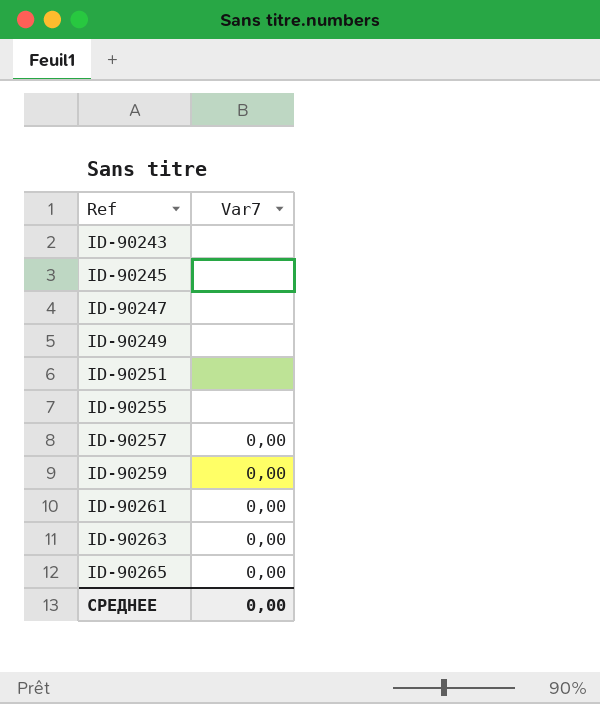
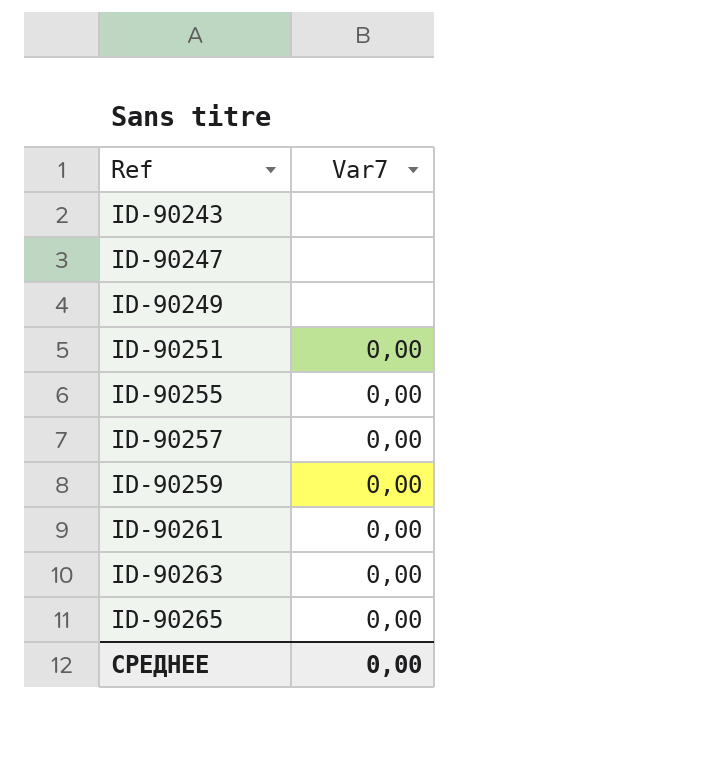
row ID-90245: none -> none
ID-90251 | Var7: none -> 0,00
ID-90255 | Var7: none -> 0,00

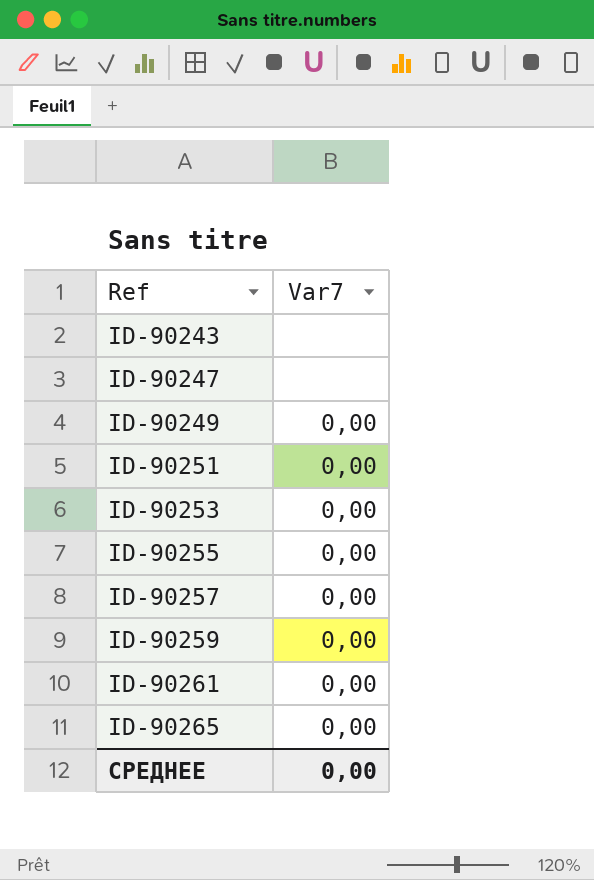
row ID-90263: 0,00 -> none
ID-90249 | Var7: none -> 0,00
row ID-90253: none -> 0,00

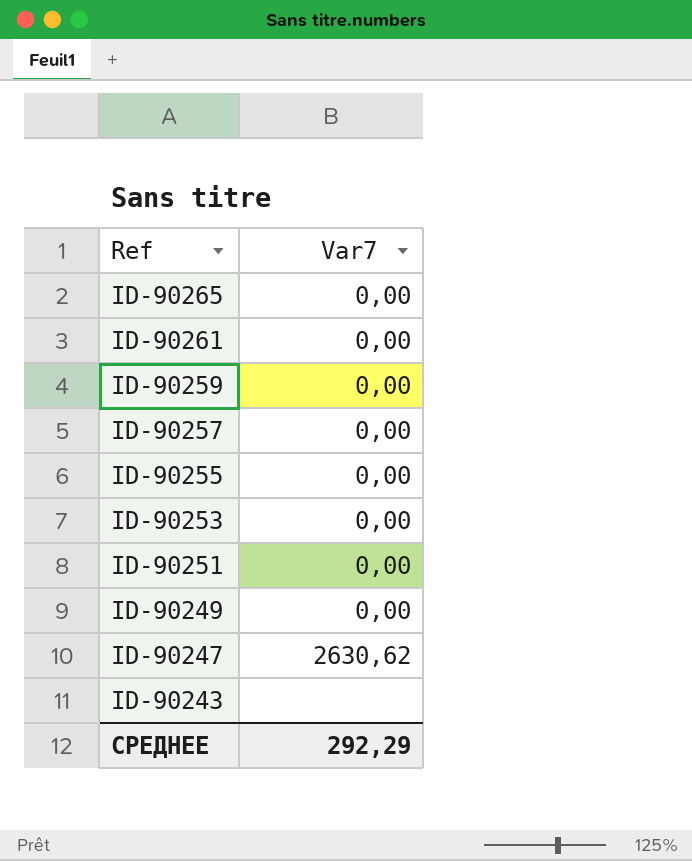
row order: Ref ascending -> Ref descending
ID-90247 | Var7: none -> 2630,62
СРЕДНЕЕ | Var7: 0,00 -> 292,29

